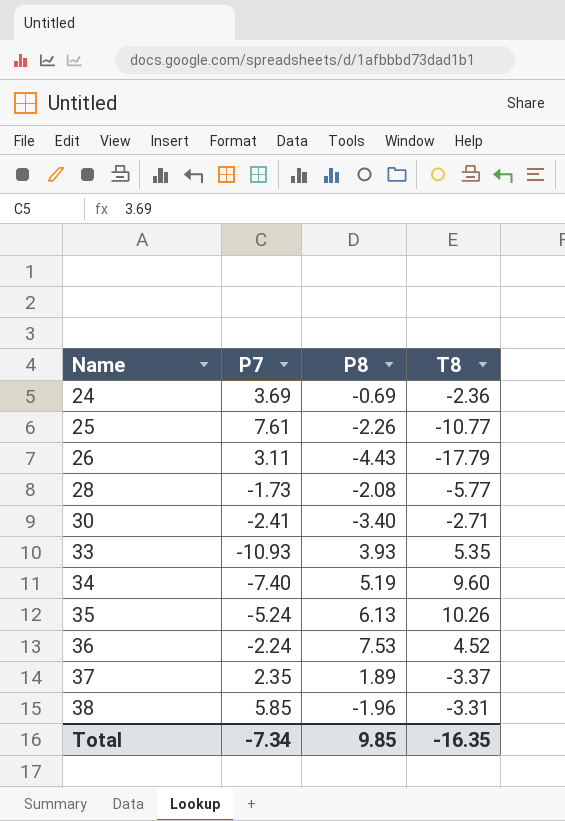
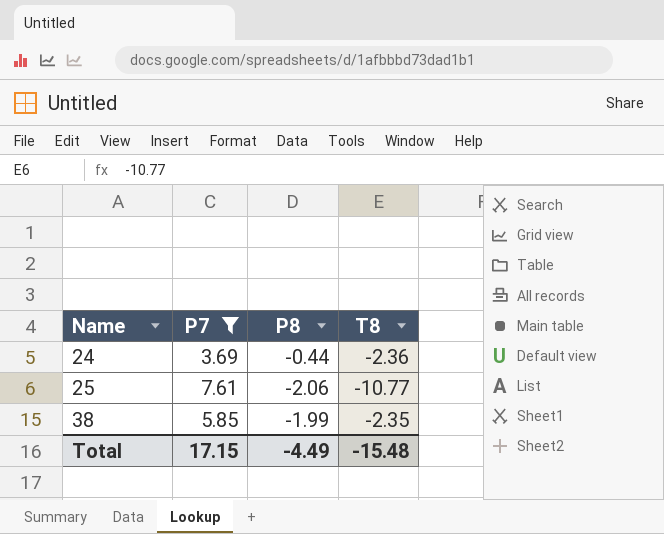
filter: none -> P7 >= 3.69
24 | P8: -0.69 -> -0.44
25 | P8: -2.26 -> -2.06
38 | P8: -1.96 -> -1.99
38 | T8: -3.31 -> -2.35
Total | P7: -7.34 -> 17.15
Total | P8: 9.85 -> -4.49
Total | T8: -16.35 -> -15.48

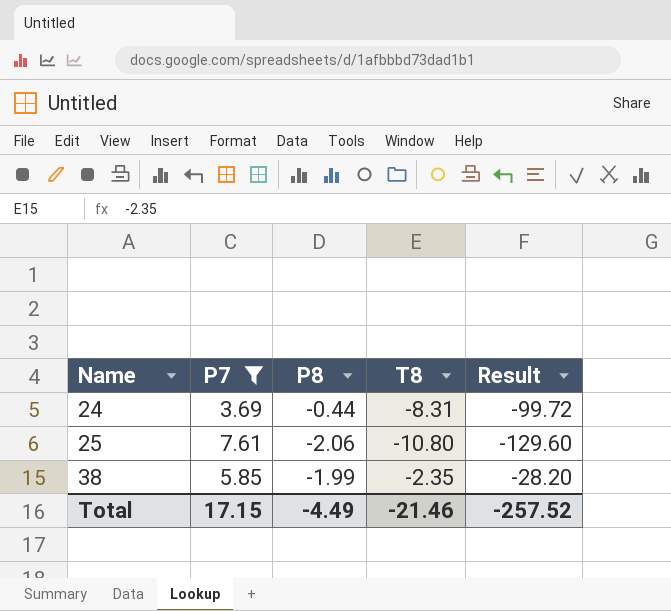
column Result | formula: none -> [T8] * 12
24 | T8: -2.36 -> -8.31
25 | T8: -10.77 -> -10.80
Total | T8: -15.48 -> -21.46

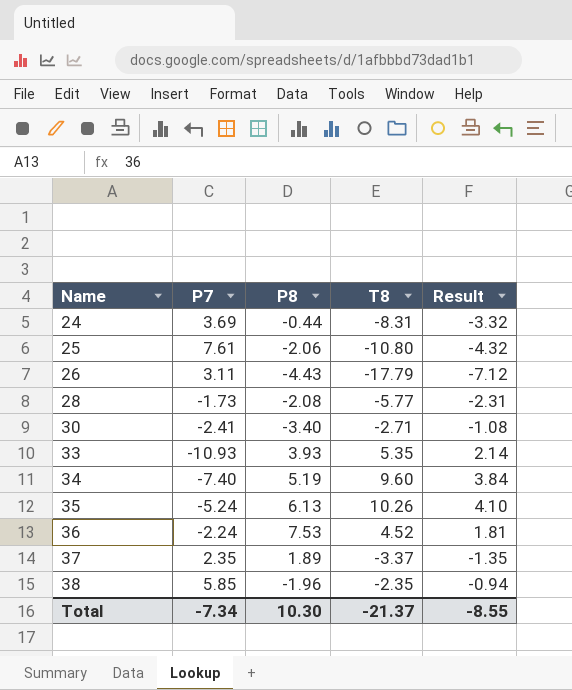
filter: P7 >= 3.69 -> none
column Result | formula: [T8] * 12 -> [T8] * 0.4
38 | P8: -1.99 -> -1.96
Total | P7: 17.15 -> -7.34
Total | P8: -4.49 -> 10.30
Total | T8: -21.46 -> -21.37
Total | Result: -257.52 -> -8.55

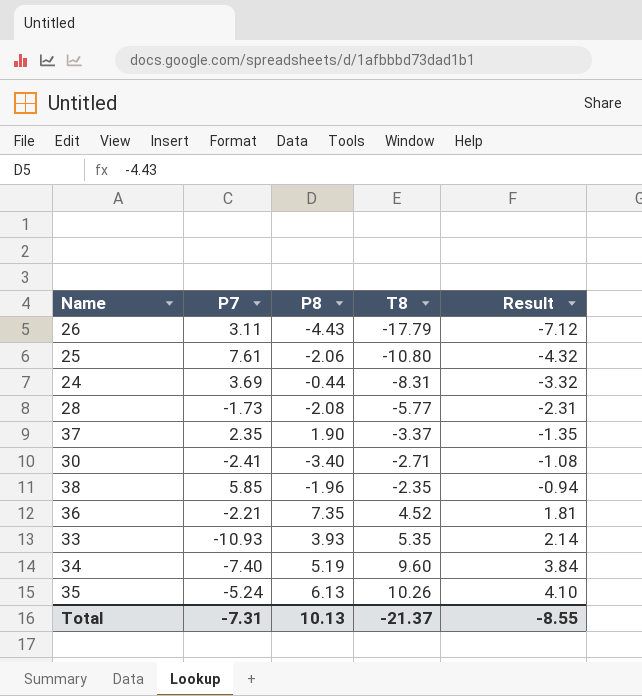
row order: Name ascending -> T8 ascending
37 | P8: 1.89 -> 1.90
36 | P7: -2.24 -> -2.21
36 | P8: 7.53 -> 7.35
Total | P7: -7.34 -> -7.31
Total | P8: 10.30 -> 10.13

